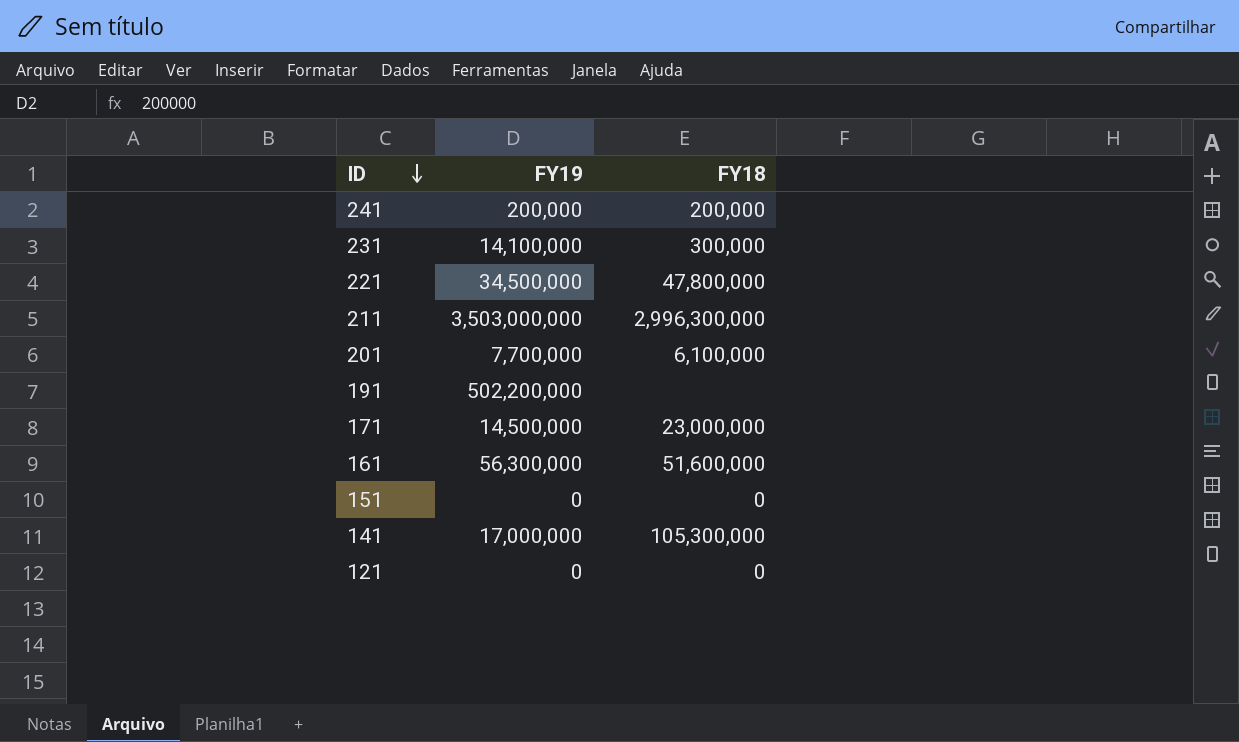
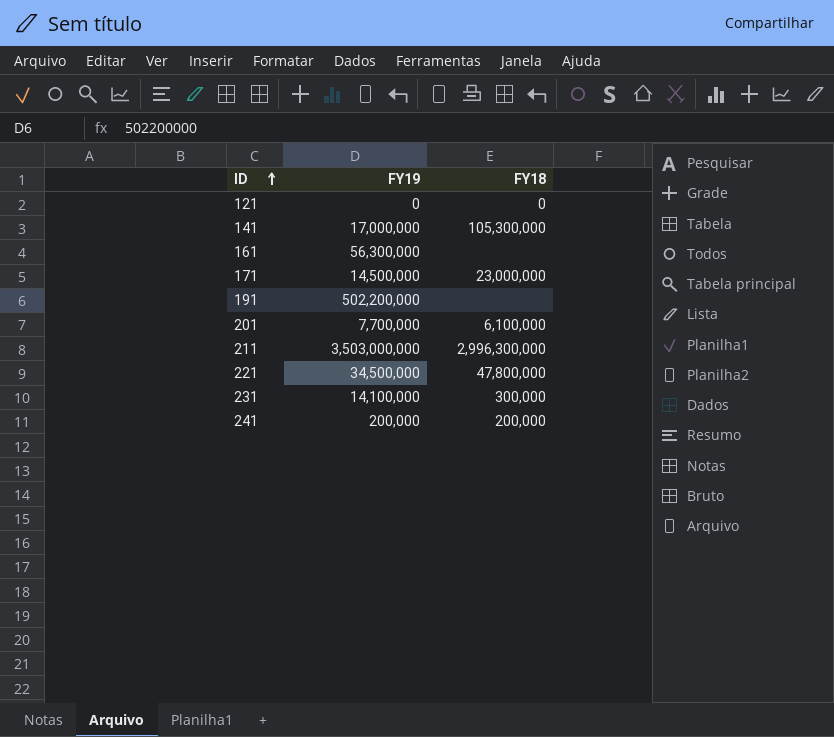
row order: ID descending -> ID ascending
row 151: 0 | 0 -> none
161 | FY18: 51,600,000 -> none

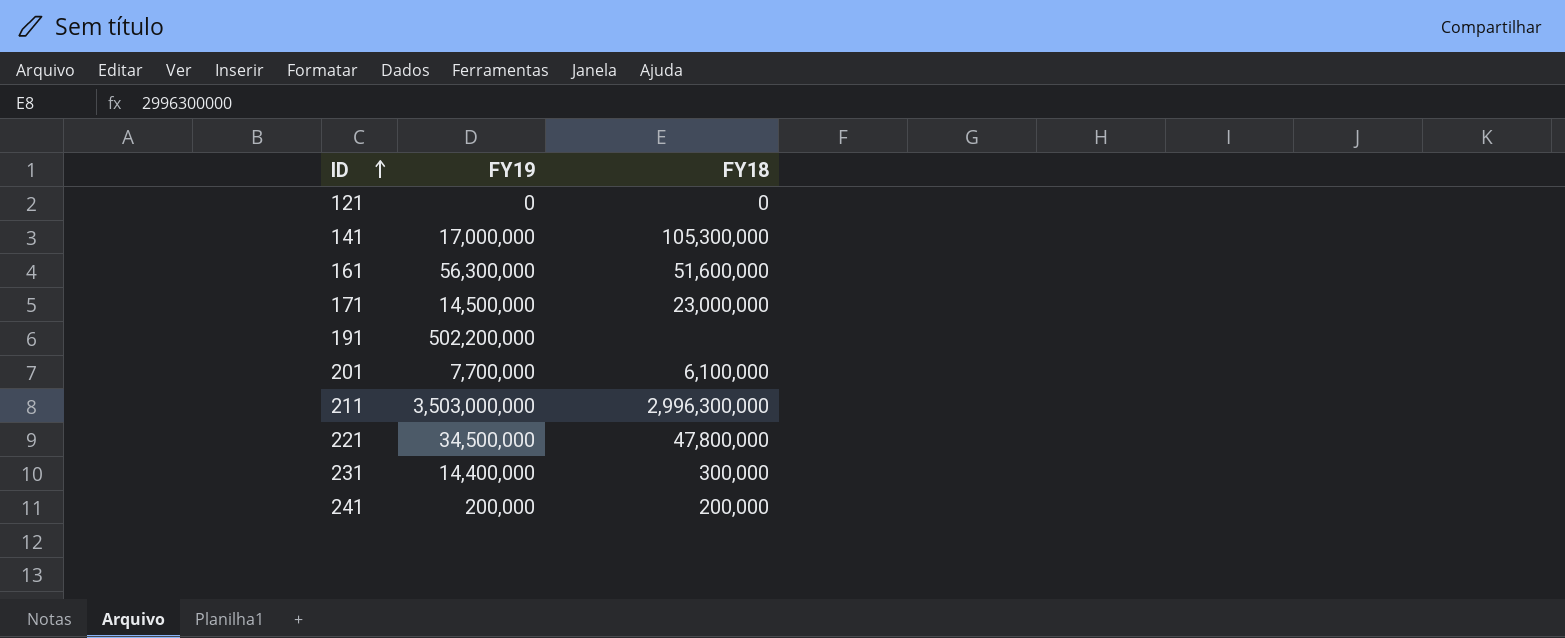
161 | FY18: none -> 51,600,000
231 | FY19: 14,100,000 -> 14,400,000

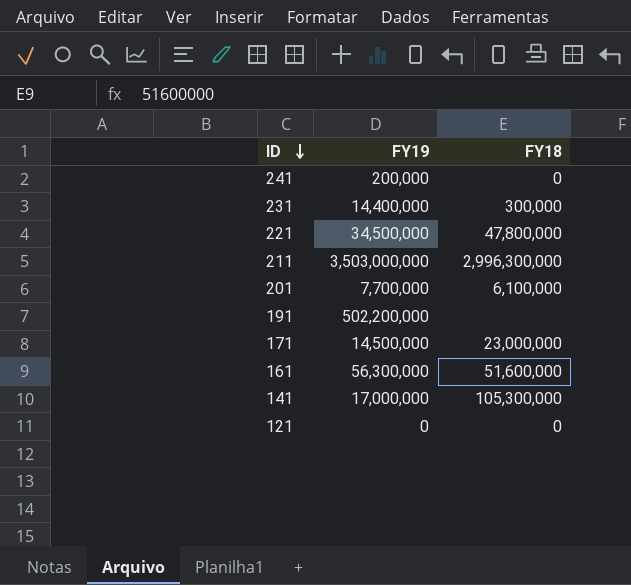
row order: ID ascending -> ID descending
241 | FY18: 200,000 -> 0

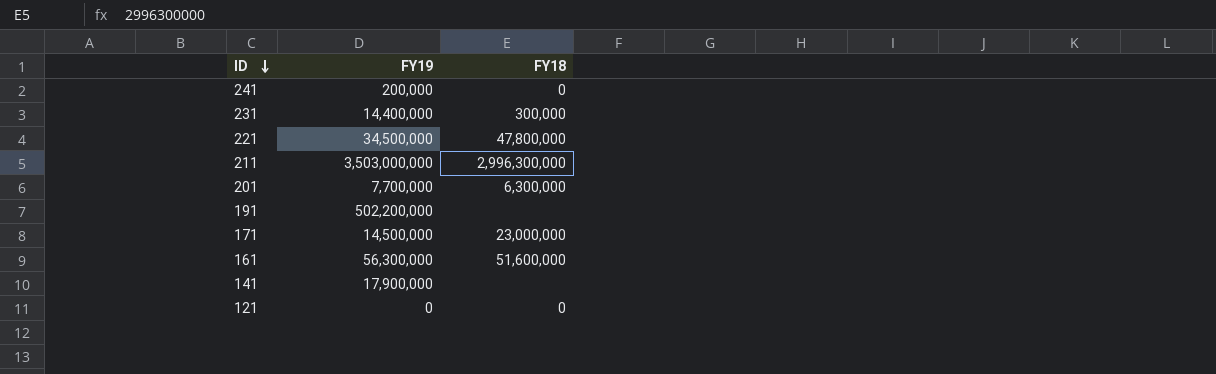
201 | FY18: 6,100,000 -> 6,300,000
141 | FY19: 17,000,000 -> 17,900,000
141 | FY18: 105,300,000 -> none

